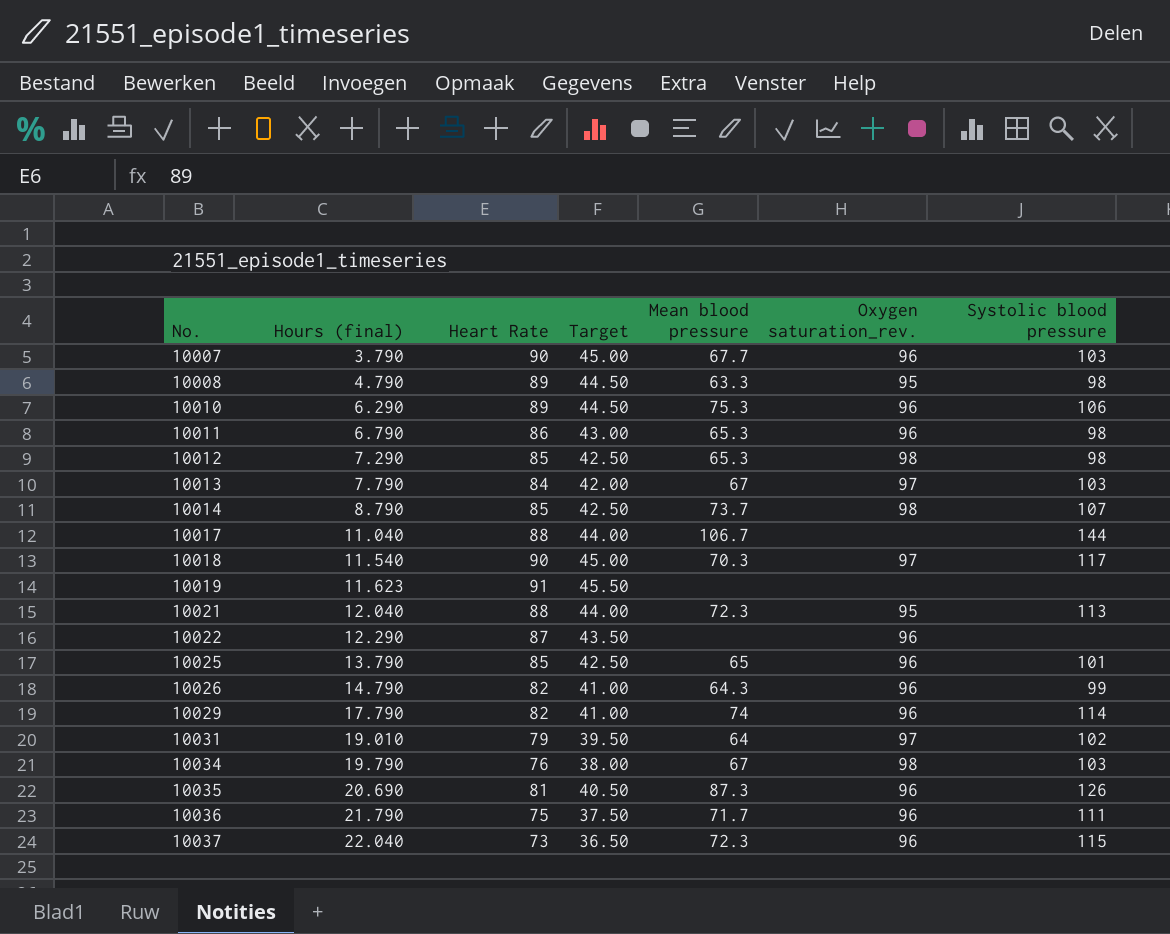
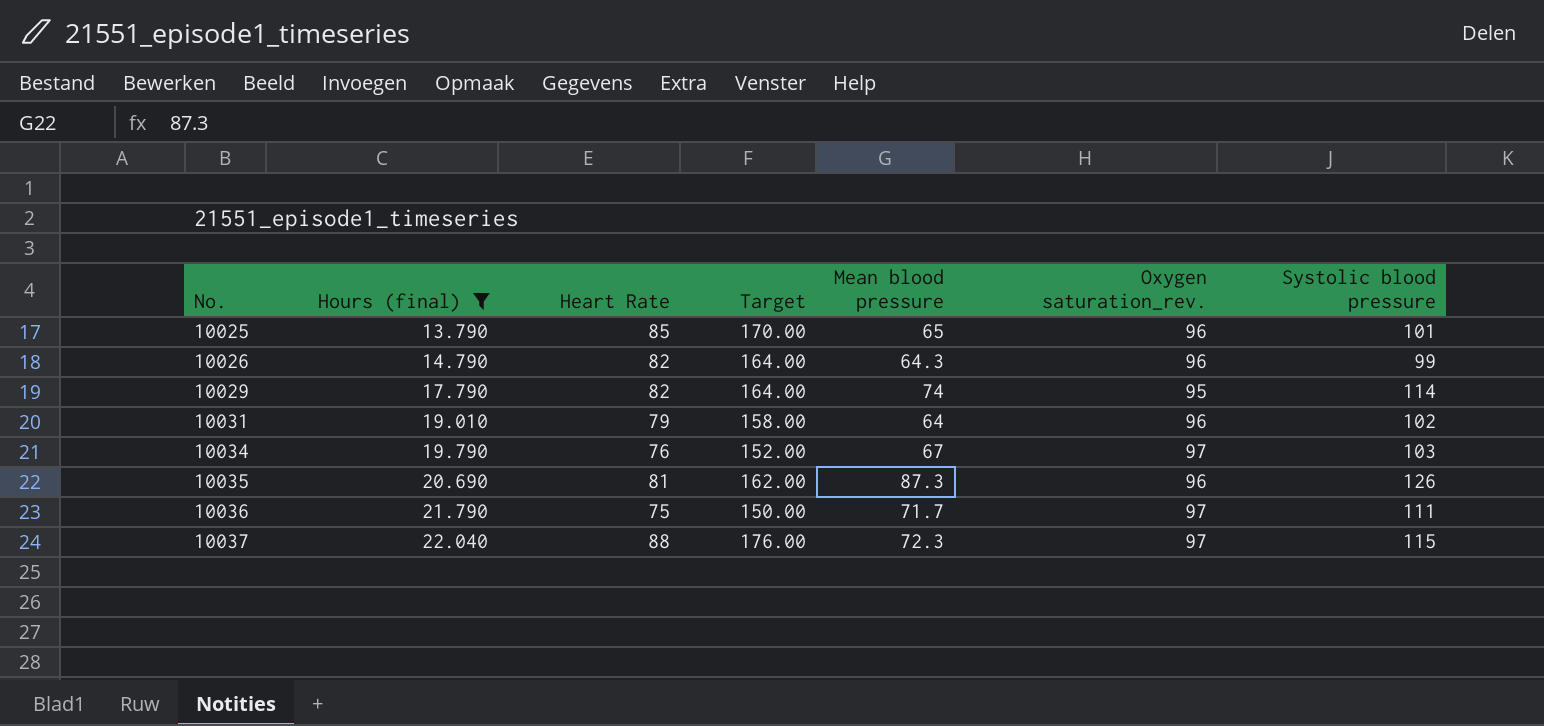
filter: none -> Hours (final) >= 13.790
column Target | formula: [Heart Rate] * 0.5 -> [Heart Rate] * 2
10029 | Oxygen saturation_rev.: 96 -> 95
10031 | Oxygen saturation_rev.: 97 -> 96
10034 | Oxygen saturation_rev.: 98 -> 97
10036 | Oxygen saturation_rev.: 96 -> 97
10037 | Heart Rate: 73 -> 88
10037 | Oxygen saturation_rev.: 96 -> 97

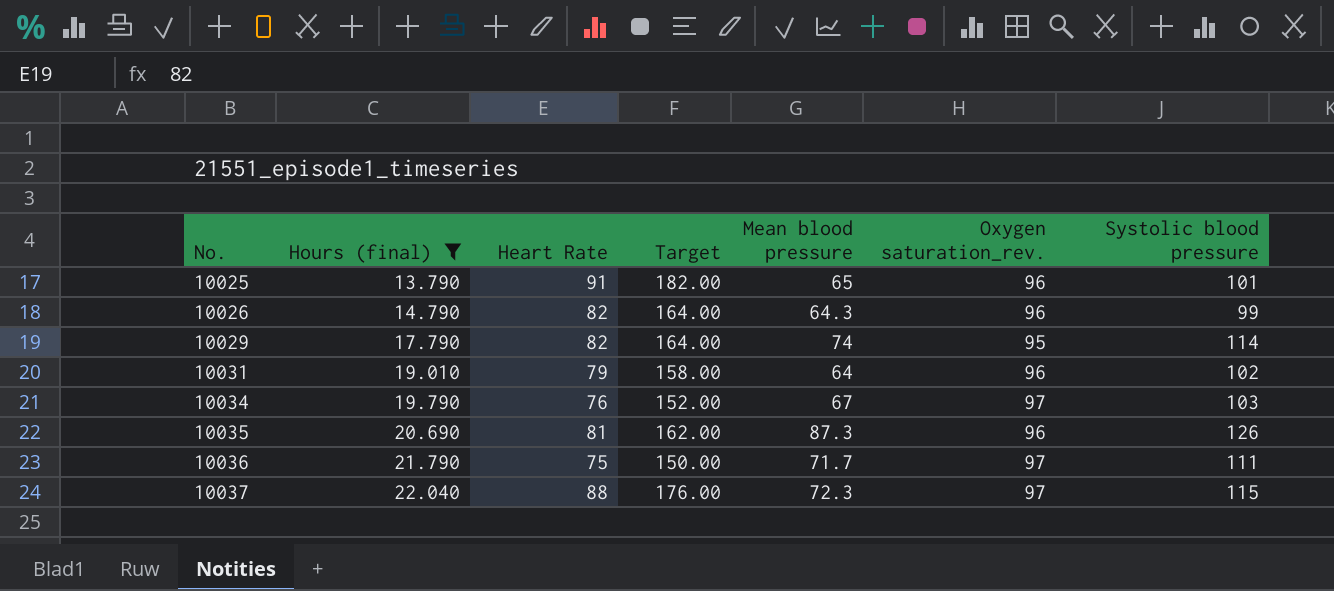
10025 | Heart Rate: 85 -> 91
10025 | Target: 170.00 -> 182.00

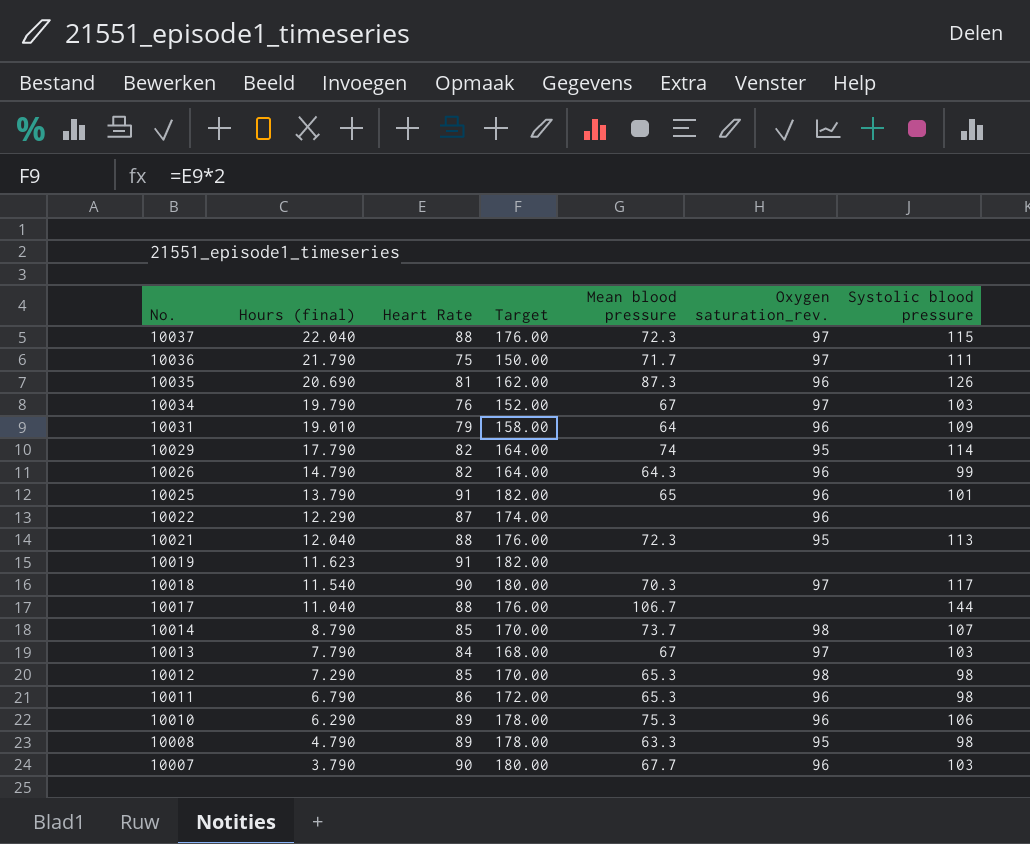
filter: Hours (final) >= 13.790 -> none
row order: No. ascending -> No. descending
10031 | Systolic blood pressure: 102 -> 109

